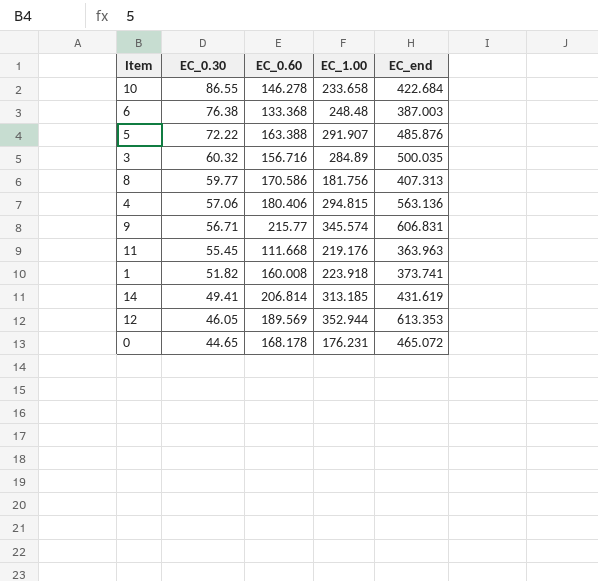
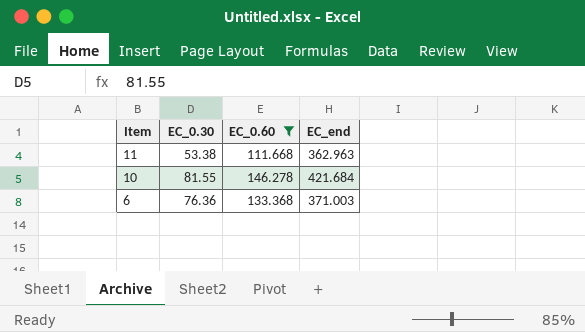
filter: none -> EC_0.60 <= 146.278
row order: EC_0.30 descending -> Item descending
column EC_1.00 | position: 4 -> none
11 | EC_0.30: 55.45 -> 53.38
11 | EC_end: 363.963 -> 362.963
10 | EC_0.30: 86.55 -> 81.55
10 | EC_end: 422.684 -> 421.684
6 | EC_0.30: 76.38 -> 76.36
6 | EC_end: 387.003 -> 371.003

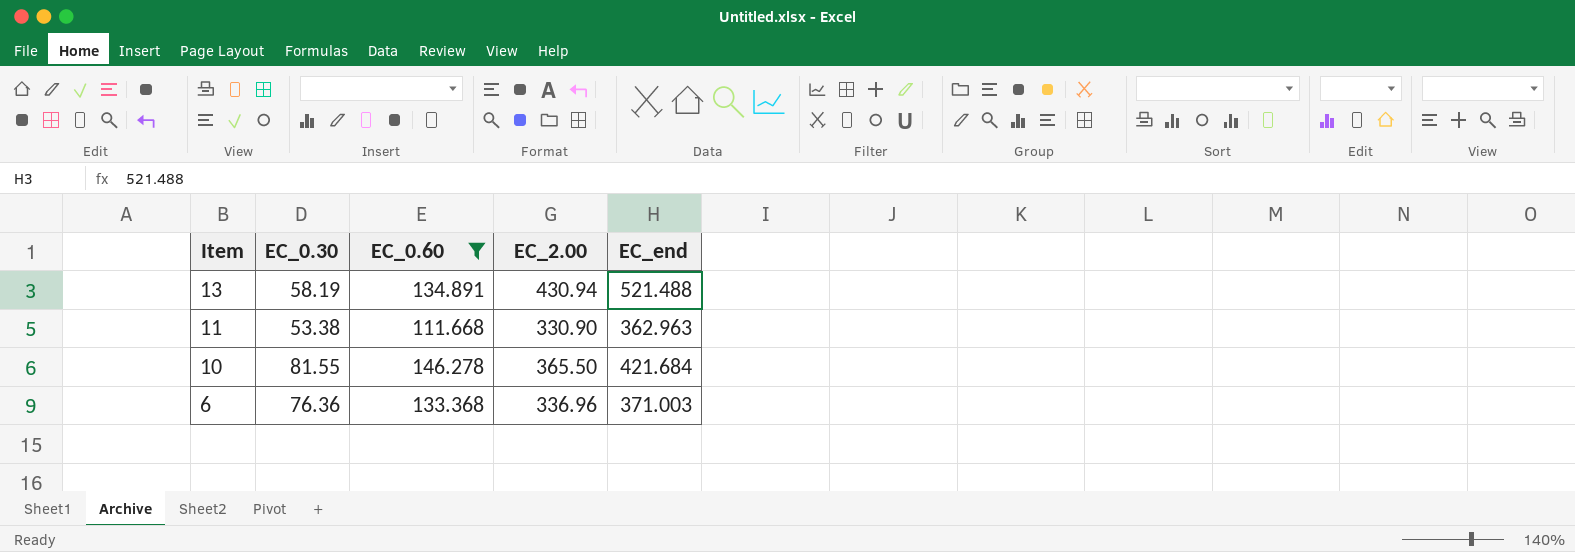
column EC_2.00 | position: none -> 4
row 13: none -> 58.19 | 134.891 | 430.94 | 521.488

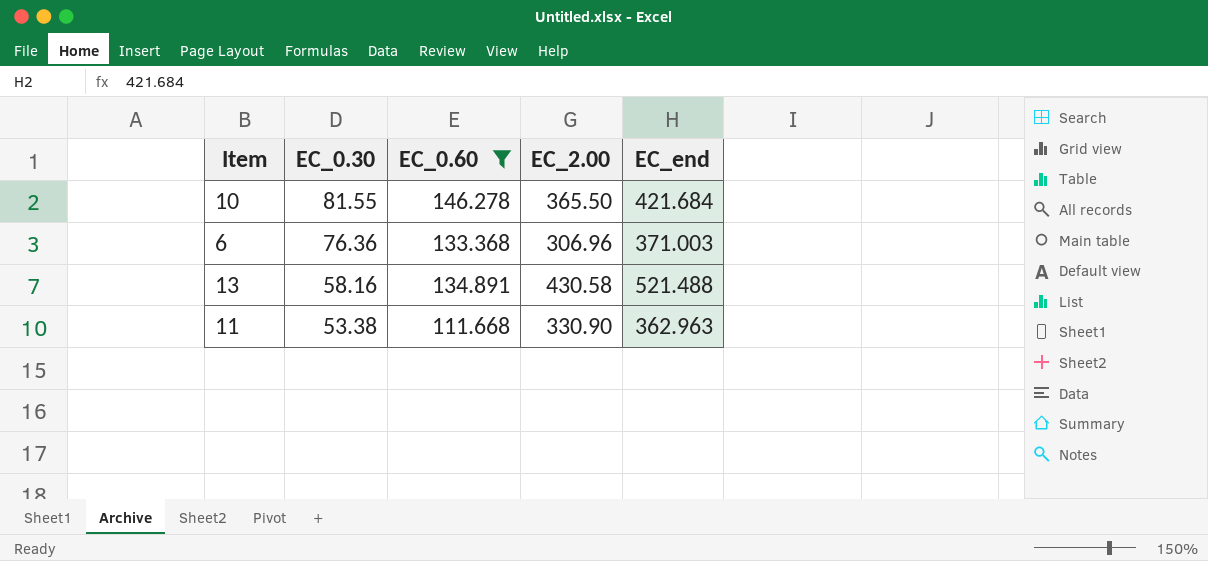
row order: Item descending -> EC_0.30 descending
6 | EC_2.00: 336.96 -> 306.96
13 | EC_0.30: 58.19 -> 58.16
13 | EC_2.00: 430.94 -> 430.58

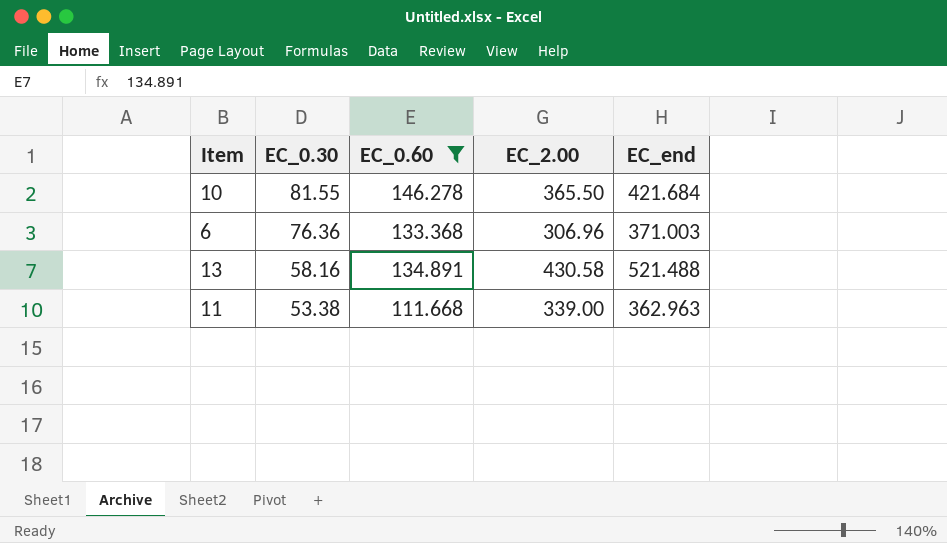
11 | EC_2.00: 330.90 -> 339.00

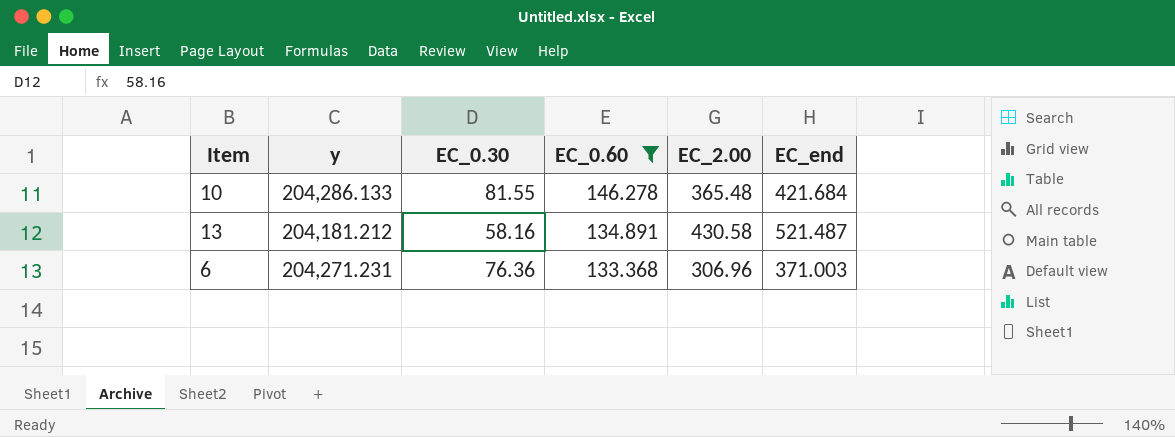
row order: EC_0.30 descending -> EC_0.60 descending
column y | position: none -> 2
row 11: 53.38 | 111.668 | 339.00 | 362.963 -> none
10 | EC_2.00: 365.50 -> 365.48
13 | EC_end: 521.488 -> 521.487

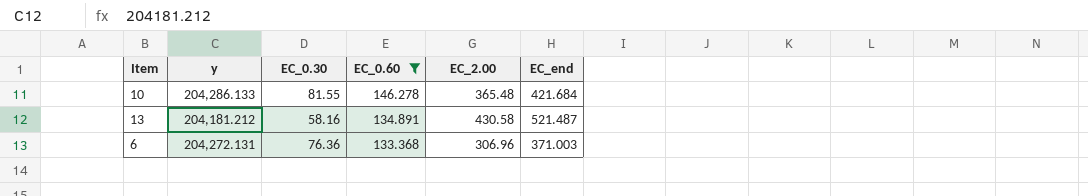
6 | y: 204,271.231 -> 204,272.131

